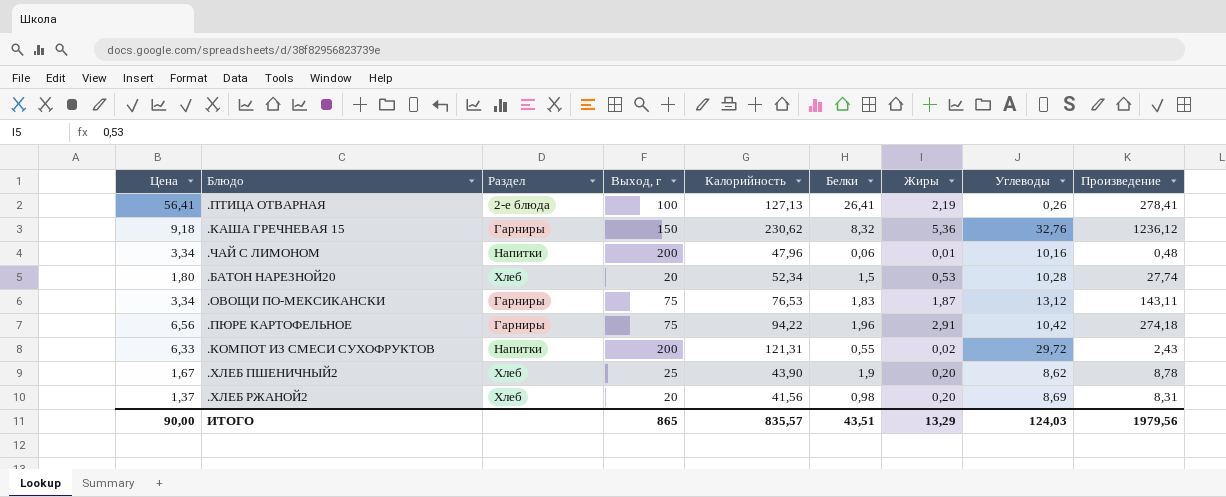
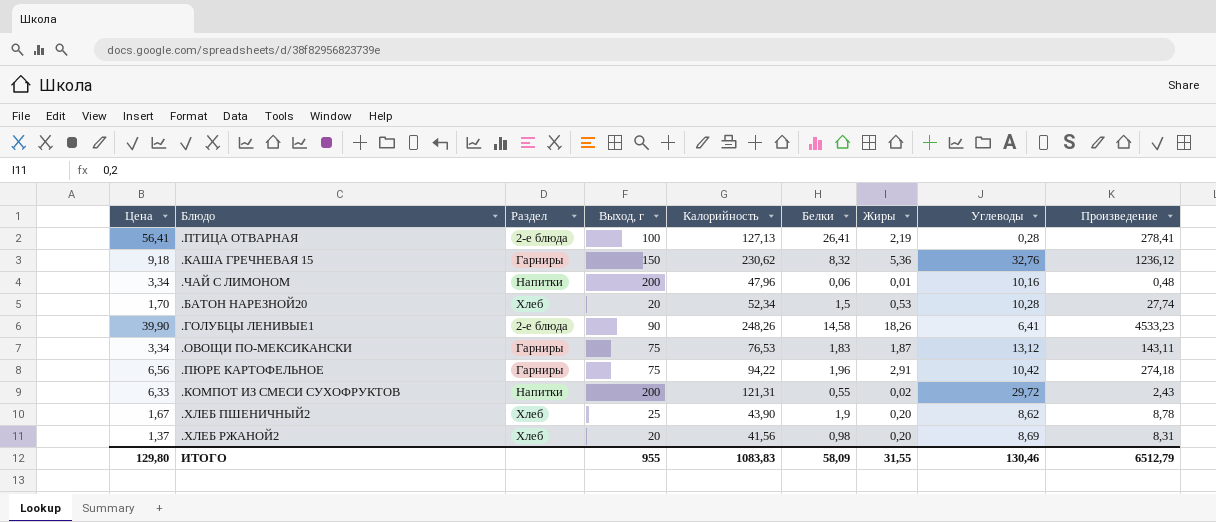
.ПТИЦА ОТВАРНАЯ | Углеводы: 0,26 -> 0,28
.БАТОН НАРЕЗНОЙ20 | Цена: 1,80 -> 1,70
row .ГОЛУБЦЫ ЛЕНИВЫЕ1: none -> 39,90 | 2-е блюда | 90 | 248,26 | 14,58 | 18,26 | 6,41 | 4533,23
ИТОГО | Цена: 90,00 -> 129,80
ИТОГО | Выход, г: 865 -> 955
ИТОГО | Калорийность: 835,57 -> 1083,83
ИТОГО | Белки: 43,51 -> 58,09
ИТОГО | Жиры: 13,29 -> 31,55
ИТОГО | Углеводы: 124,03 -> 130,46
ИТОГО | Произведение: 1979,56 -> 6512,79

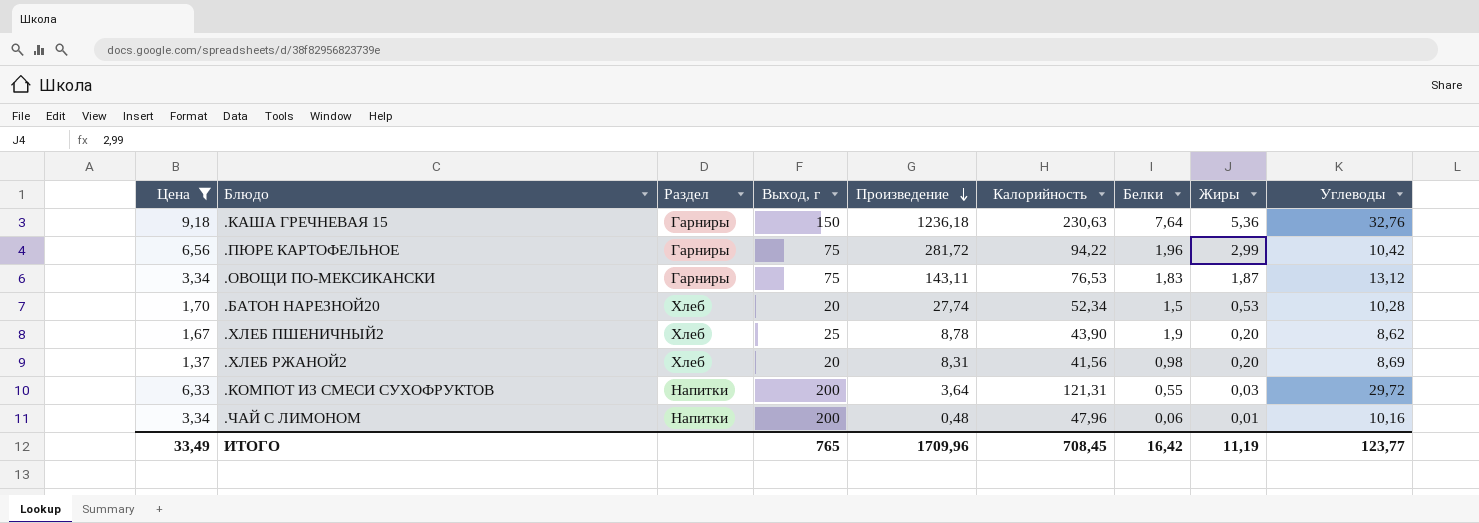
filter: none -> Цена <= 9,18
row order: none -> Произведение descending
column Произведение | position: 9 -> 5
.КАША ГРЕЧНЕВАЯ 15 | Произведение: 1236,12 -> 1236,18
.КАША ГРЕЧНЕВАЯ 15 | Калорийность: 230,62 -> 230,63
.КАША ГРЕЧНЕВАЯ 15 | Белки: 8,32 -> 7,64
.ПЮРЕ КАРТОФЕЛЬНОЕ | Произведение: 274,18 -> 281,72
.ПЮРЕ КАРТОФЕЛЬНОЕ | Жиры: 2,91 -> 2,99
.КОМПОТ ИЗ СМЕСИ СУХОФРУКТОВ | Произведение: 2,43 -> 3,64
.КОМПОТ ИЗ СМЕСИ СУХОФРУКТОВ | Жиры: 0,02 -> 0,03
ИТОГО | Цена: 129,80 -> 33,49
ИТОГО | Выход, г: 955 -> 765
ИТОГО | Произведение: 6512,79 -> 1709,96
ИТОГО | Калорийность: 1083,83 -> 708,45
ИТОГО | Белки: 58,09 -> 16,42
ИТОГО | Жиры: 31,55 -> 11,19
ИТОГО | Углеводы: 130,46 -> 123,77

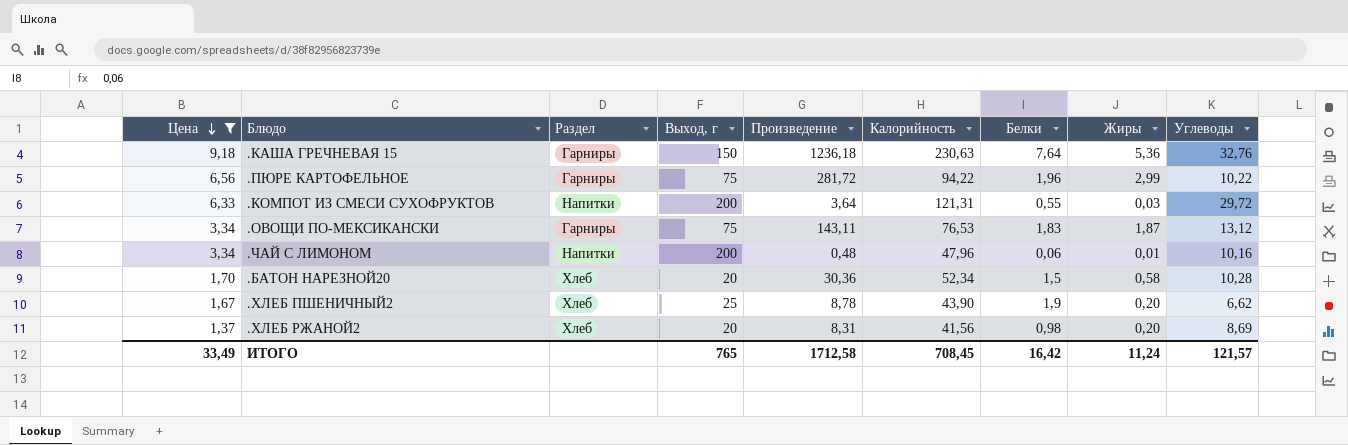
row order: Произведение descending -> Цена descending
.ПЮРЕ КАРТОФЕЛЬНОЕ | Углеводы: 10,42 -> 10,22
.БАТОН НАРЕЗНОЙ20 | Произведение: 27,74 -> 30,36
.БАТОН НАРЕЗНОЙ20 | Жиры: 0,53 -> 0,58
.ХЛЕБ ПШЕНИЧНЫЙ2 | Углеводы: 8,62 -> 6,62
ИТОГО | Произведение: 1709,96 -> 1712,58
ИТОГО | Жиры: 11,19 -> 11,24
ИТОГО | Углеводы: 123,77 -> 121,57

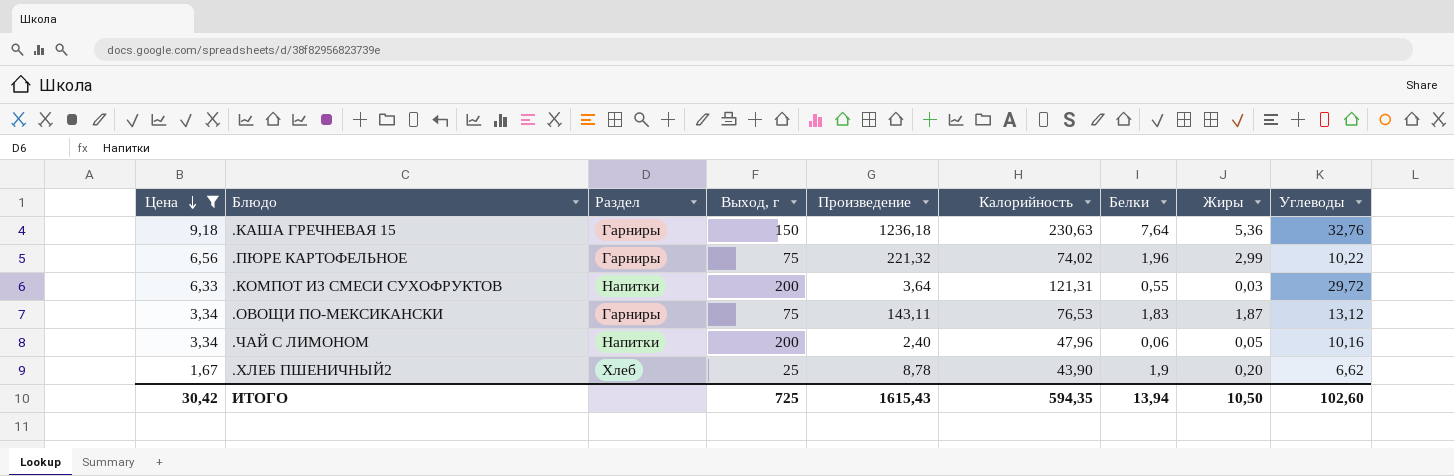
row .БАТОН НАРЕЗНОЙ20: 1,70 | Хлеб | 20 | 30,36 | 52,34 | 1,5 | 0,58 | 10,28 -> none
row .ХЛЕБ РЖАНОЙ2: 1,37 | Хлеб | 20 | 8,31 | 41,56 | 0,98 | 0,20 | 8,69 -> none
.ПЮРЕ КАРТОФЕЛЬНОЕ | Произведение: 281,72 -> 221,32
.ПЮРЕ КАРТОФЕЛЬНОЕ | Калорийность: 94,22 -> 74,02
.ЧАЙ С ЛИМОНОМ | Произведение: 0,48 -> 2,40
.ЧАЙ С ЛИМОНОМ | Жиры: 0,01 -> 0,05
ИТОГО | Цена: 33,49 -> 30,42
ИТОГО | Выход, г: 765 -> 725
ИТОГО | Произведение: 1712,58 -> 1615,43
ИТОГО | Калорийность: 708,45 -> 594,35
ИТОГО | Белки: 16,42 -> 13,94
ИТОГО | Жиры: 11,24 -> 10,50
ИТОГО | Углеводы: 121,57 -> 102,60

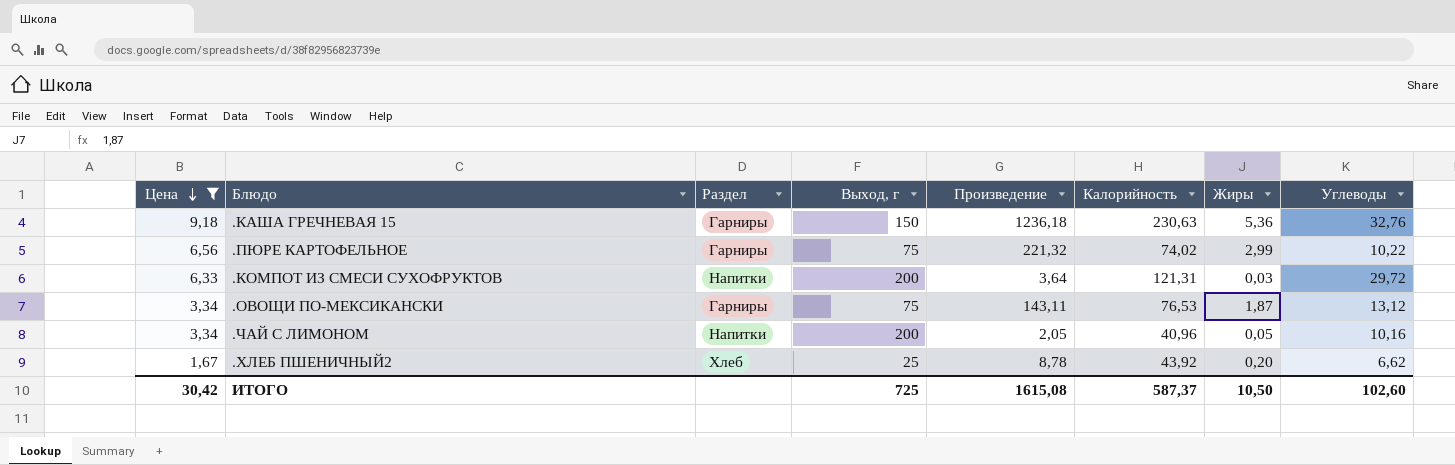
column Белки | position: 7 -> none
.ЧАЙ С ЛИМОНОМ | Произведение: 2,40 -> 2,05
.ЧАЙ С ЛИМОНОМ | Калорийность: 47,96 -> 40,96
.ХЛЕБ ПШЕНИЧНЫЙ2 | Калорийность: 43,90 -> 43,92
ИТОГО | Произведение: 1615,43 -> 1615,08
ИТОГО | Калорийность: 594,35 -> 587,37

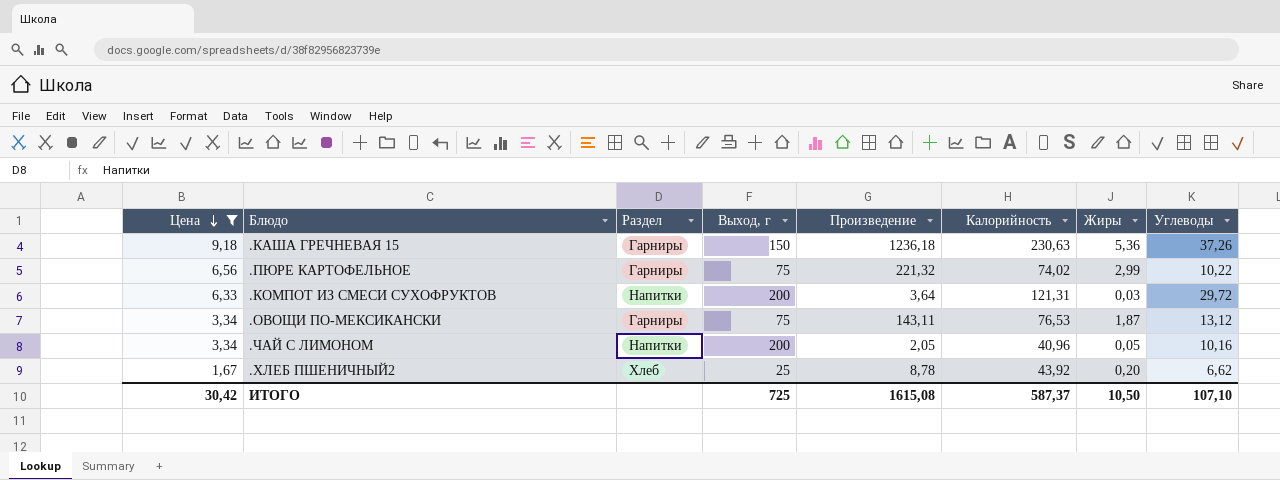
.КАША ГРЕЧНЕВАЯ 15 | Углеводы: 32,76 -> 37,26
ИТОГО | Углеводы: 102,60 -> 107,10

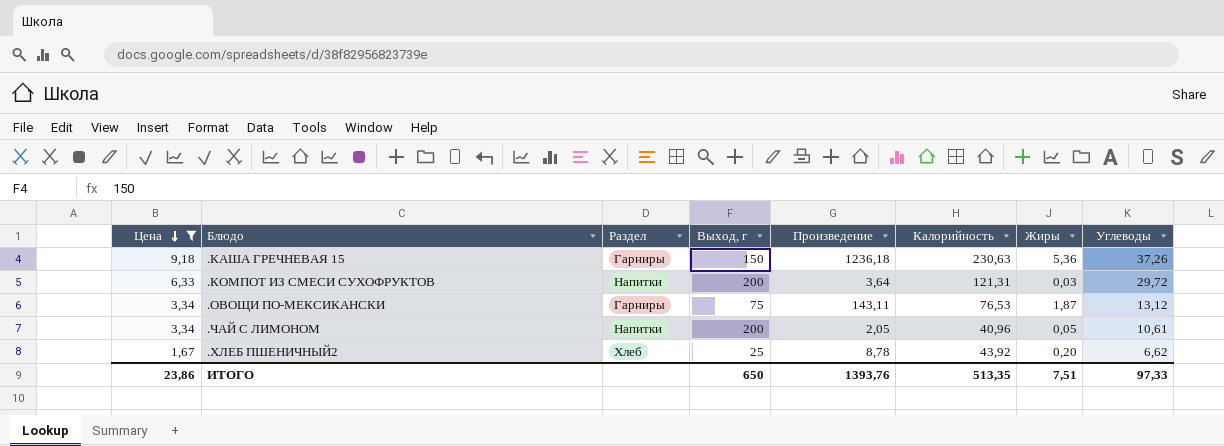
row .ПЮРЕ КАРТОФЕЛЬНОЕ: 6,56 | Гарниры | 75 | 221,32 | 74,02 | 2,99 | 10,22 -> none
.ЧАЙ С ЛИМОНОМ | Углеводы: 10,16 -> 10,61
ИТОГО | Цена: 30,42 -> 23,86
ИТОГО | Выход, г: 725 -> 650
ИТОГО | Произведение: 1615,08 -> 1393,76
ИТОГО | Калорийность: 587,37 -> 513,35
ИТОГО | Жиры: 10,50 -> 7,51
ИТОГО | Углеводы: 107,10 -> 97,33

